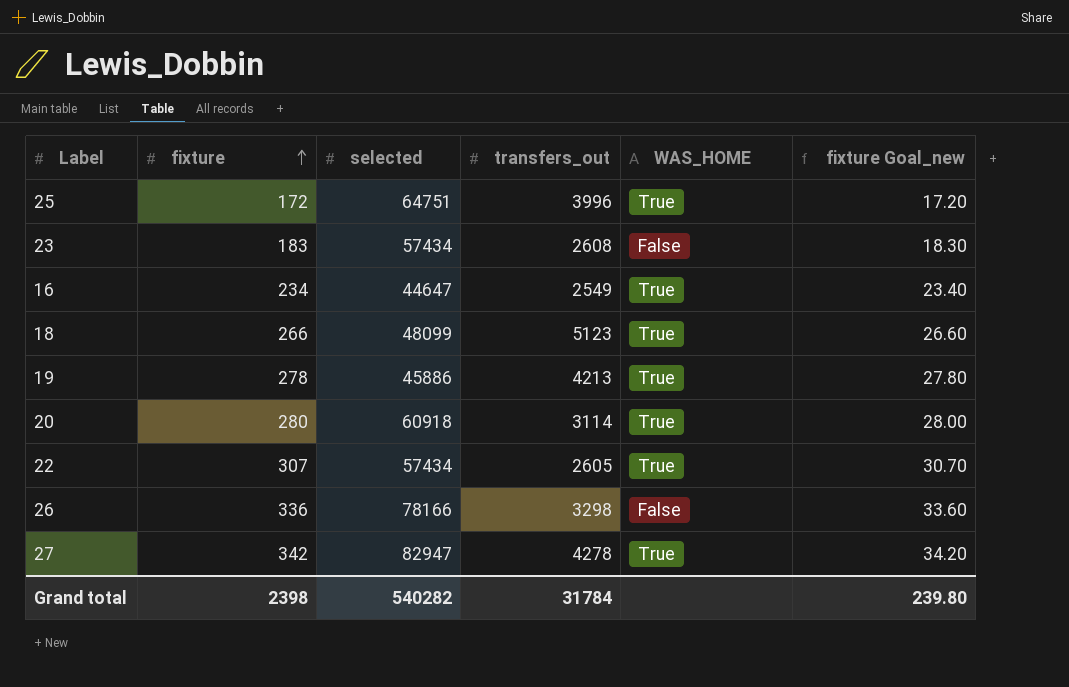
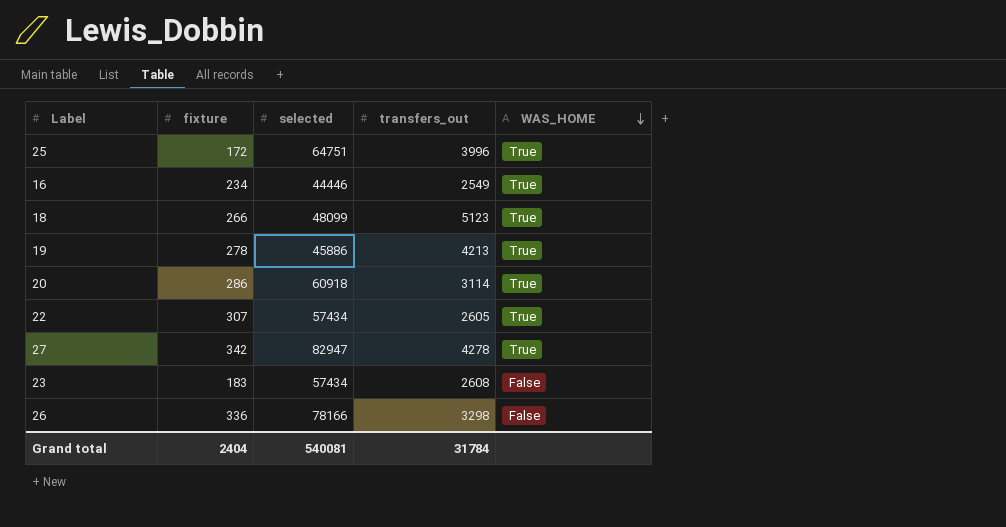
row order: fixture ascending -> WAS_HOME descending
column fixture Goal_new | formula: [fixture] * 0.1 -> none
16 | selected: 44647 -> 44446
20 | fixture: 280 -> 286
Grand total | fixture: 2398 -> 2404
Grand total | selected: 540282 -> 540081

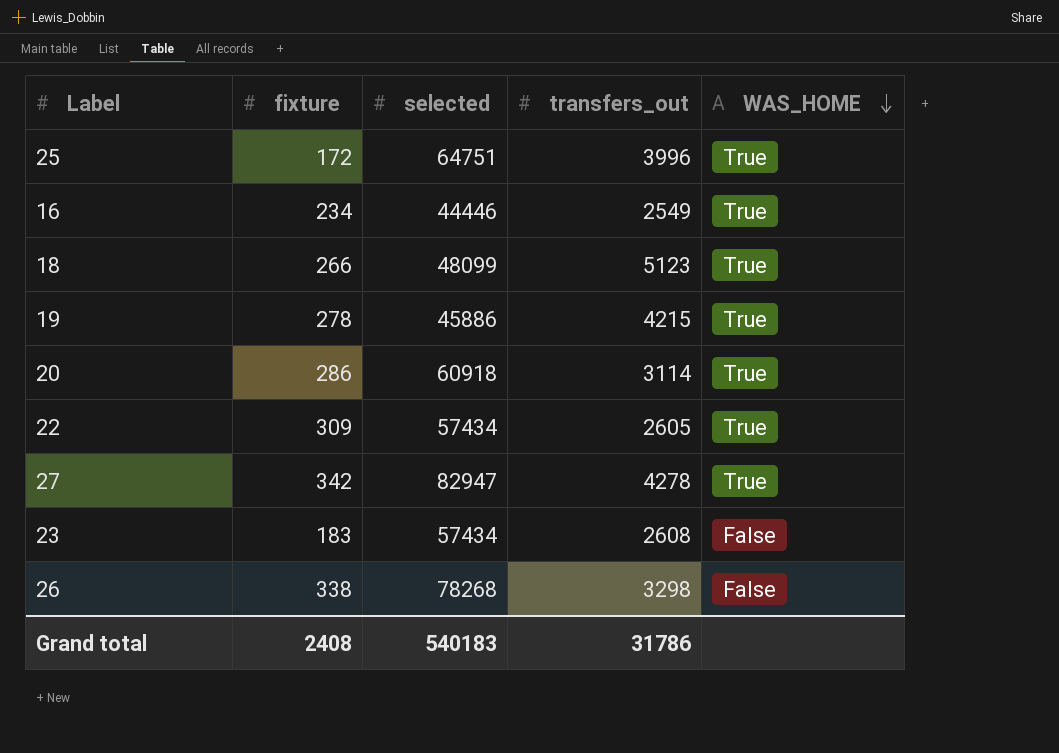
19 | transfers_out: 4213 -> 4215
22 | fixture: 307 -> 309
26 | fixture: 336 -> 338
26 | selected: 78166 -> 78268
Grand total | fixture: 2404 -> 2408
Grand total | selected: 540081 -> 540183
Grand total | transfers_out: 31784 -> 31786

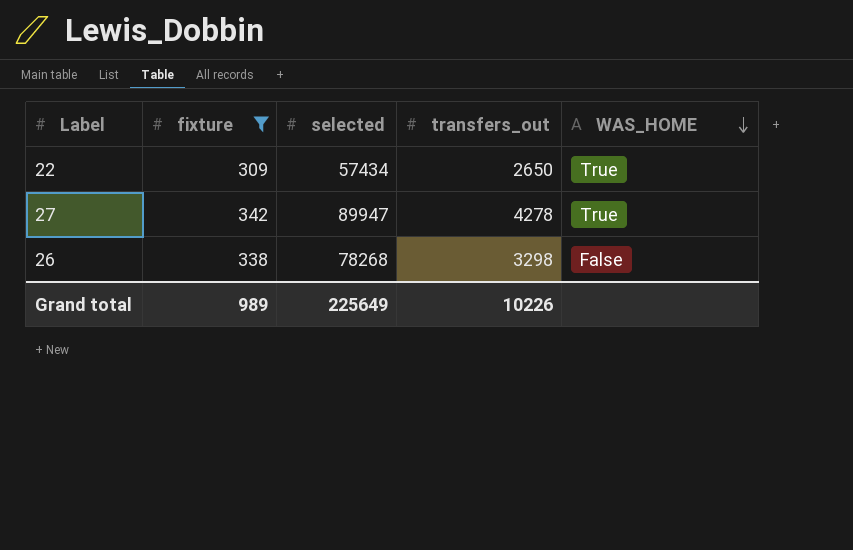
filter: none -> fixture >= 309
22 | transfers_out: 2605 -> 2650
27 | selected: 82947 -> 89947
Grand total | fixture: 2408 -> 989
Grand total | selected: 540183 -> 225649
Grand total | transfers_out: 31786 -> 10226

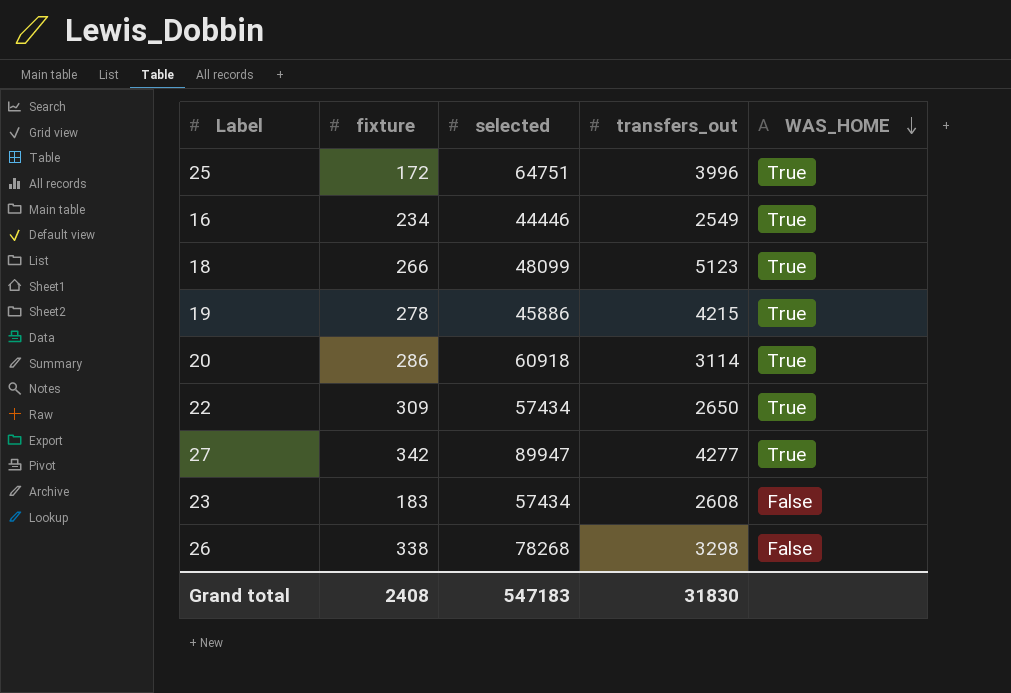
filter: fixture >= 309 -> none
27 | transfers_out: 4278 -> 4277
Grand total | fixture: 989 -> 2408
Grand total | selected: 225649 -> 547183
Grand total | transfers_out: 10226 -> 31830

